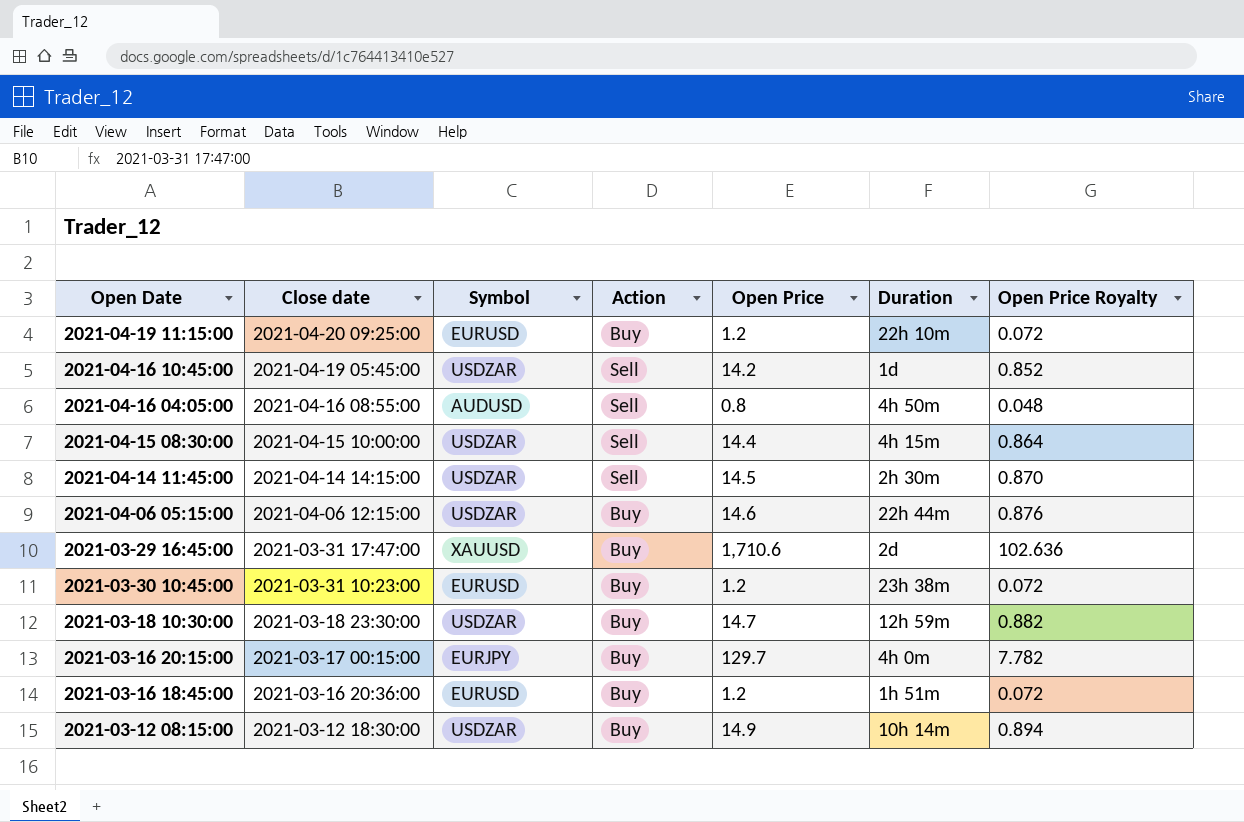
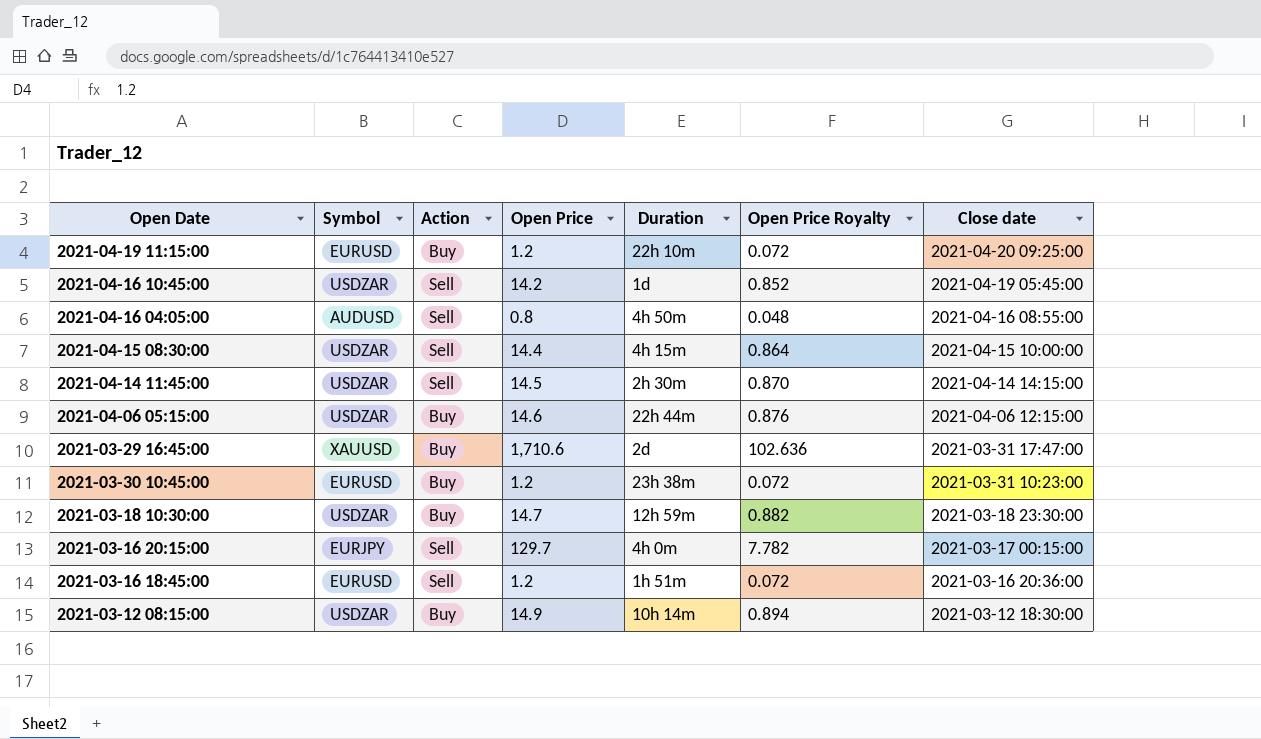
column Close date | position: 2 -> 7
2021-03-16 20:15:00 | Action: Buy -> Sell
2021-03-16 18:45:00 | Action: Buy -> Sell

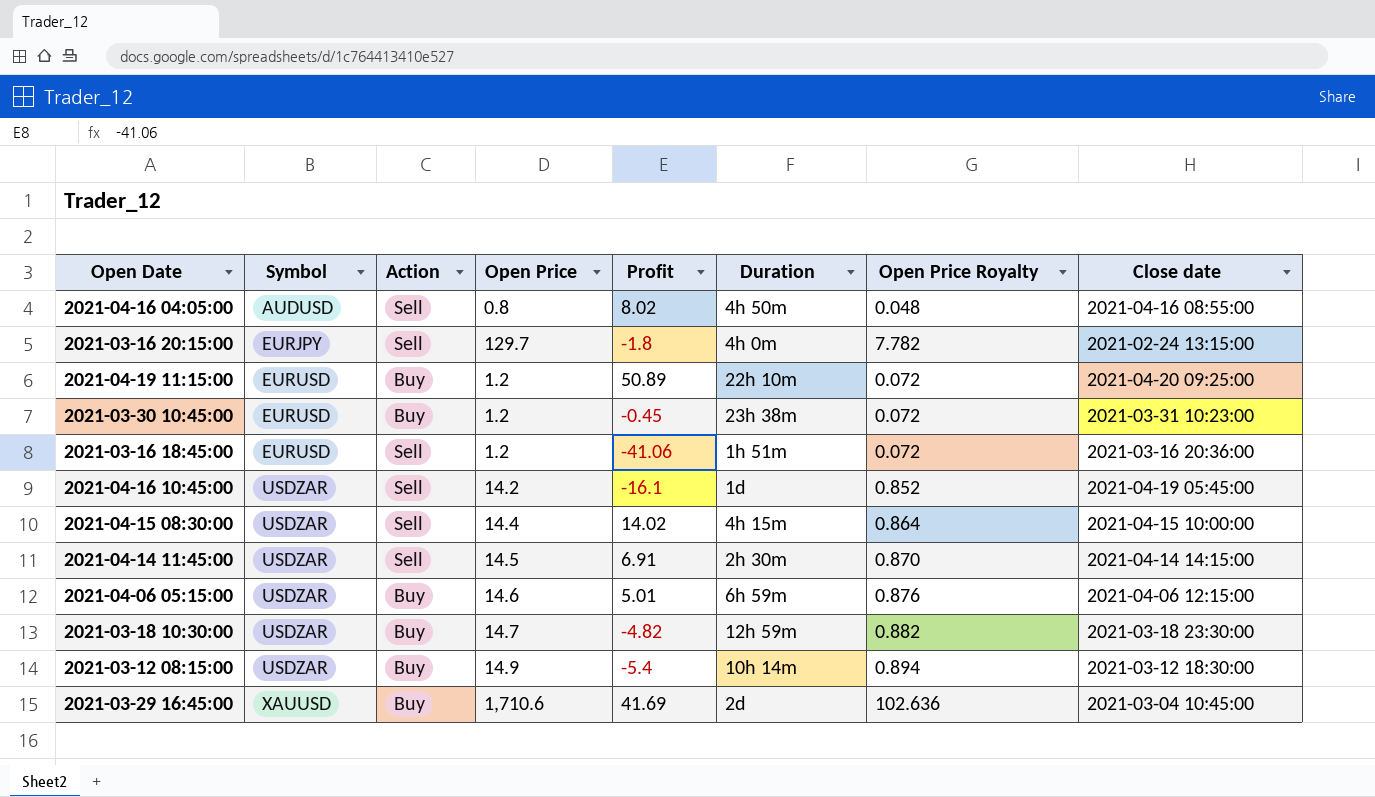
row order: Close date descending -> Symbol ascending
column Profit | position: none -> 5
2021-03-16 20:15:00 | Close date: 2021-03-17 00:15:00 -> 2021-02-24 13:15:00
2021-04-06 05:15:00 | Duration: 22h 44m -> 6h 59m
2021-03-29 16:45:00 | Close date: 2021-03-31 17:47:00 -> 2021-03-04 10:45:00

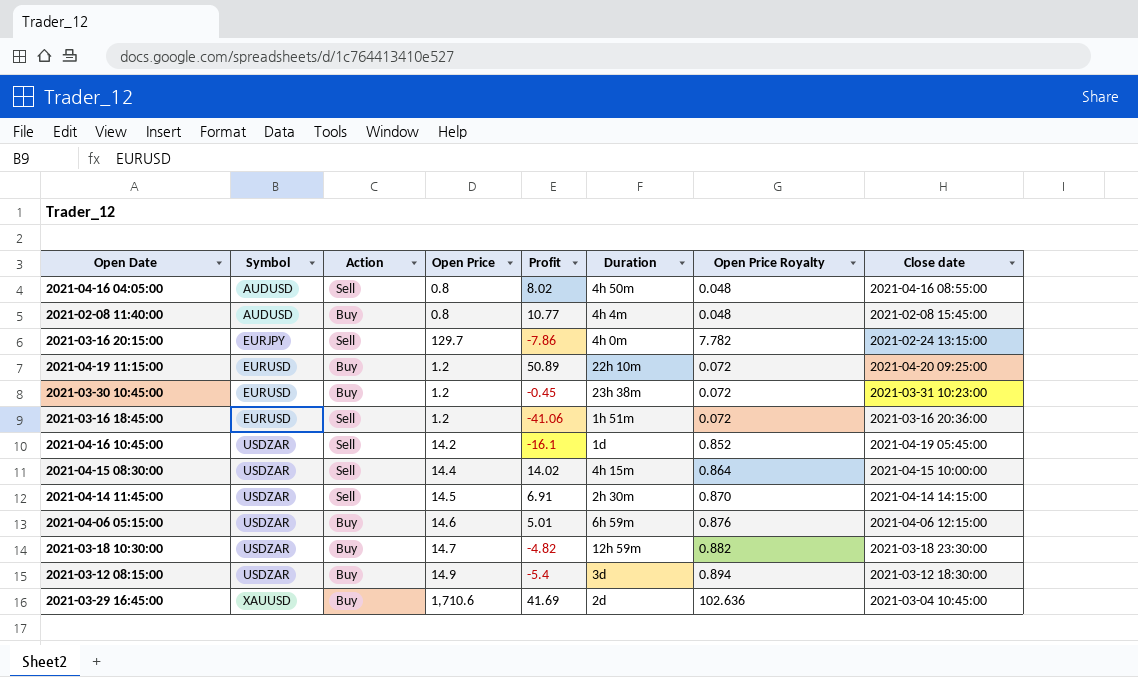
row 2021-02-08 11:40:00: none -> AUDUSD | Buy | 0.8 | 10.77 | 4h 4m | 0.048 | 2021-02-08 15:45:00
2021-03-16 20:15:00 | Profit: -1.8 -> -7.86
2021-03-12 08:15:00 | Duration: 10h 14m -> 3d

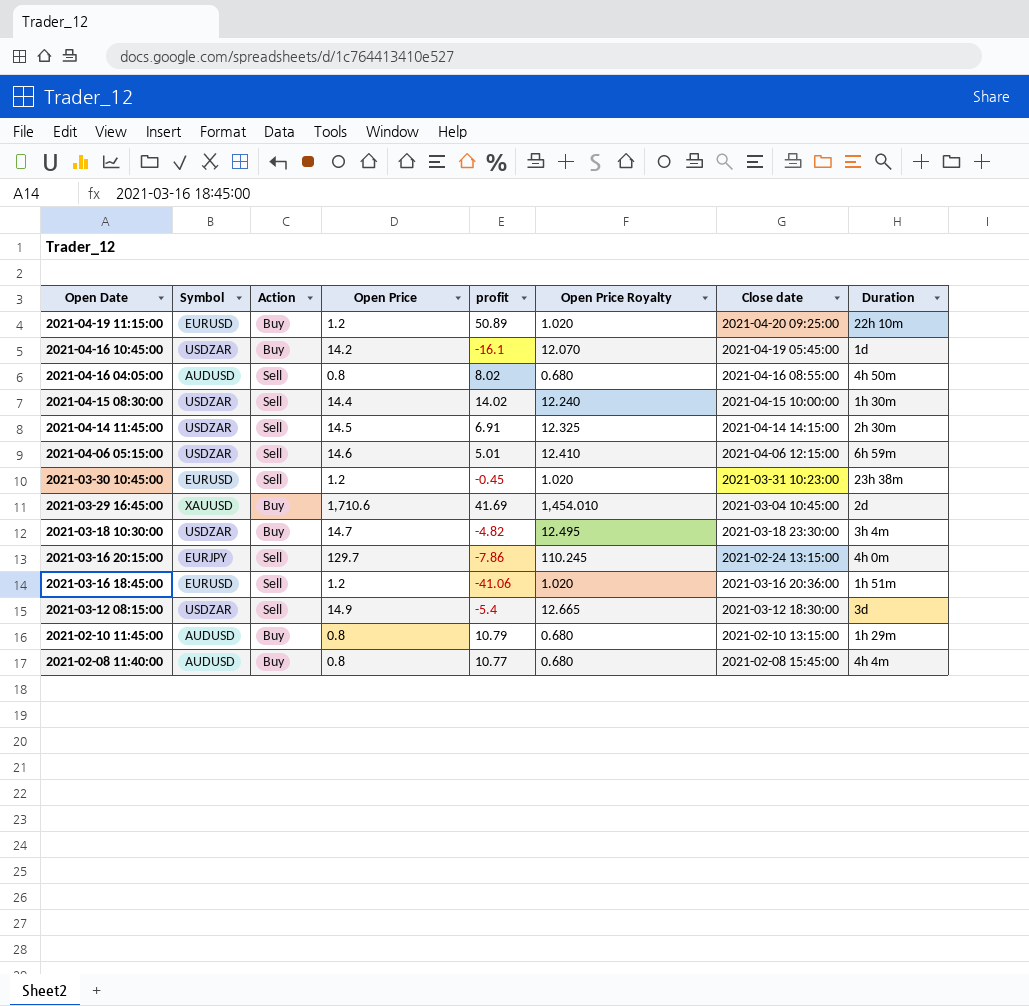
row order: Symbol ascending -> Open Date descending
column name: Profit -> profit
column Open Price Royalty | formula: [Open Price] * 0.06 -> [Open Price] * 0.85
column Duration | position: 6 -> 8
2021-04-16 10:45:00 | Action: Sell -> Buy
2021-04-15 08:30:00 | Duration: 4h 15m -> 1h 30m
2021-04-06 05:15:00 | Action: Buy -> Sell
2021-03-30 10:45:00 | Action: Buy -> Sell
2021-03-18 10:30:00 | Duration: 12h 59m -> 3h 4m
2021-03-12 08:15:00 | Action: Buy -> Sell
row 2021-02-10 11:45:00: none -> AUDUSD | Buy | 0.8 | 10.79 | 0.680 | 2021-02-10 13:15:00 | 1h 29m

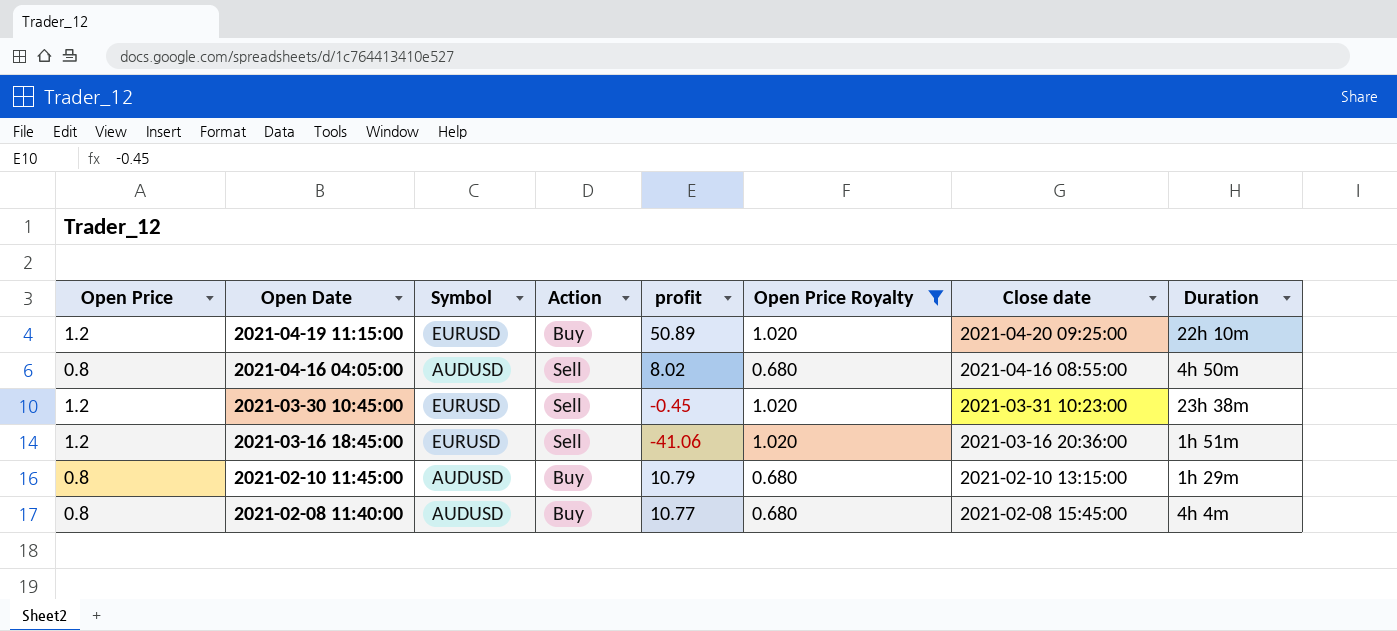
filter: none -> Open Price Royalty <= 1.020
column Open Price | position: 4 -> 1

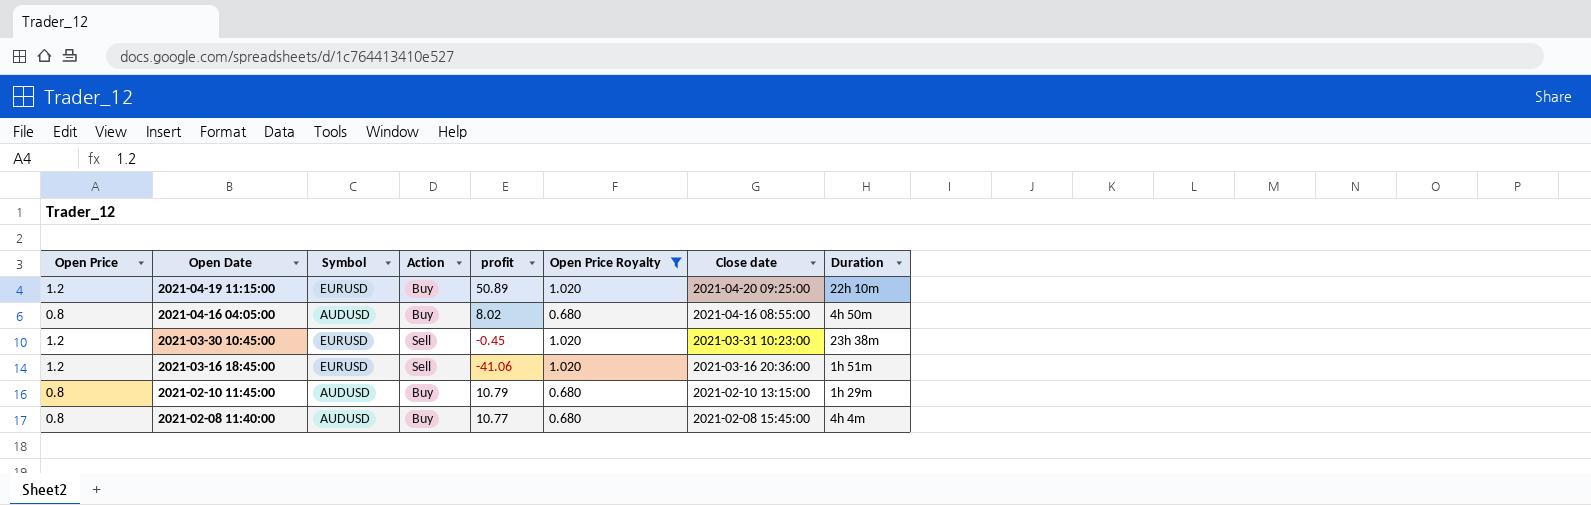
2021-04-16 04:05:00 | Action: Sell -> Buy

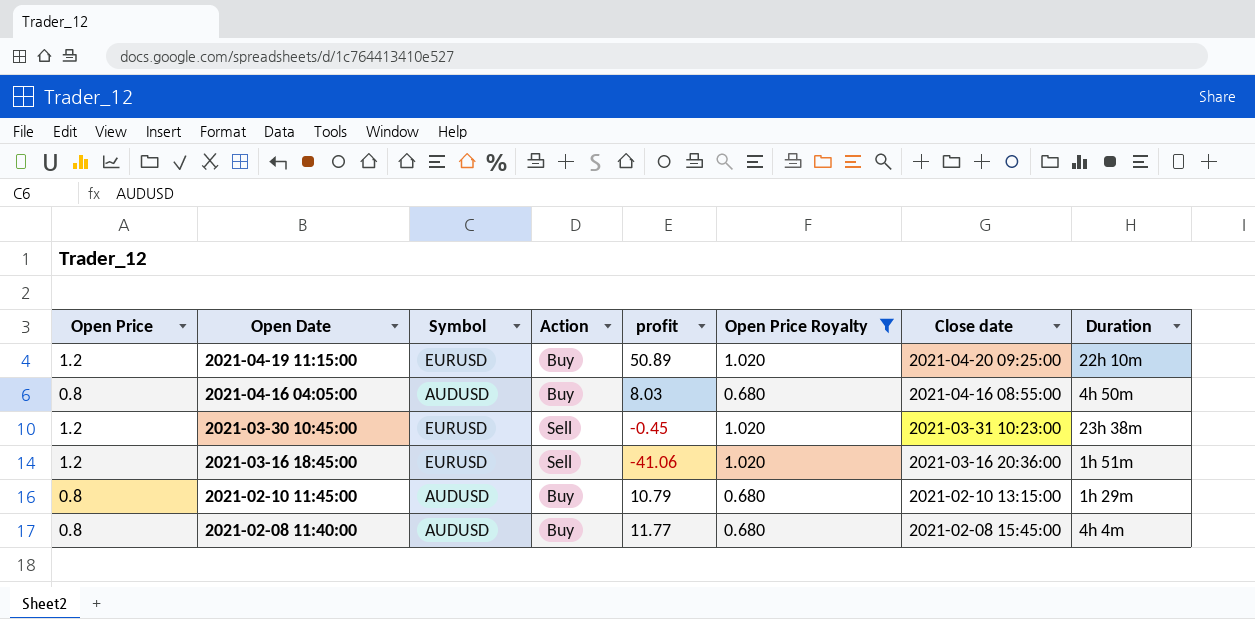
2021-04-16 04:05:00 | profit: 8.02 -> 8.03
2021-02-08 11:40:00 | profit: 10.77 -> 11.77

